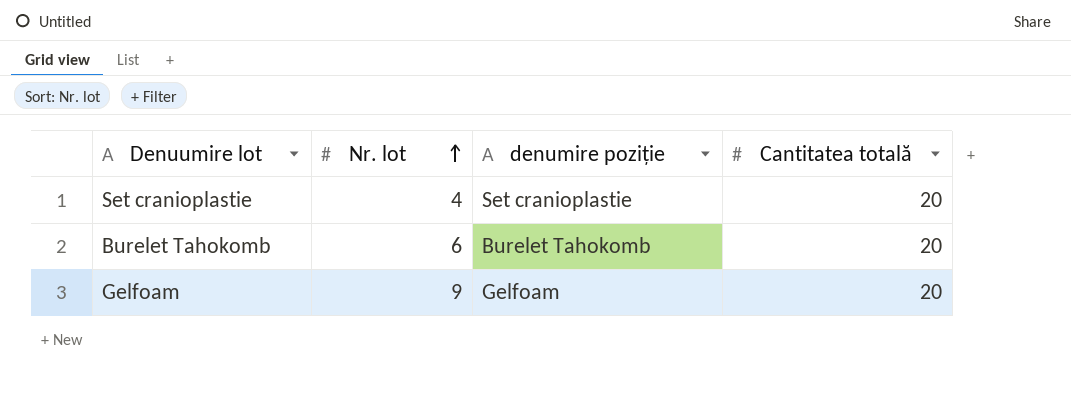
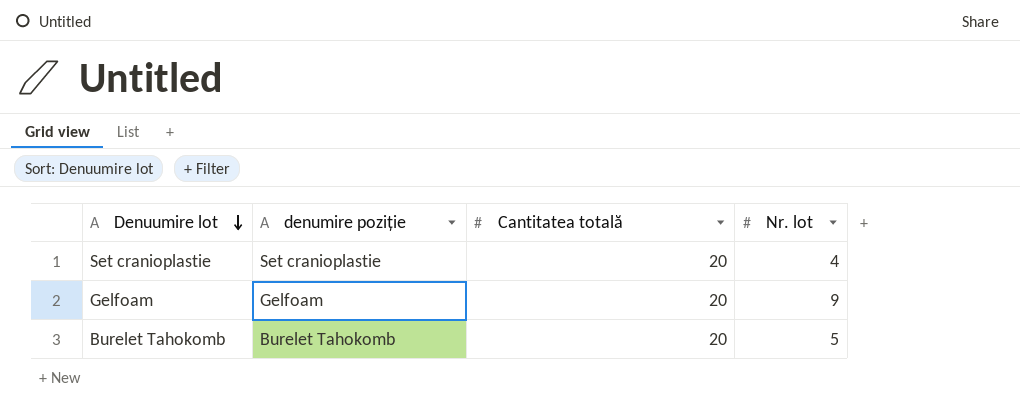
row order: Nr. lot ascending -> Denuumire lot descending
column Nr. lot | position: 2 -> 4
Burelet Tahokomb | Nr. lot: 6 -> 5

